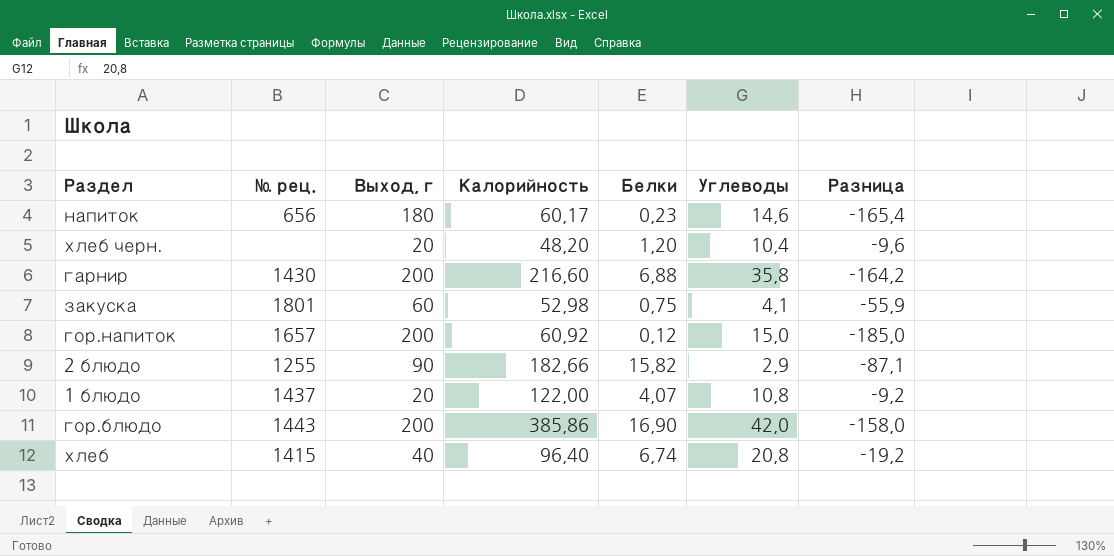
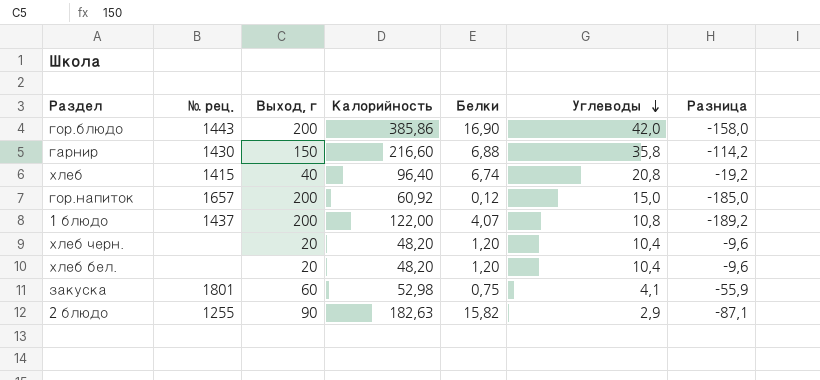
row order: none -> Углеводы descending
row напиток: 656 | 180 | 60,17 | 0,23 | 14,6 | -165,4 -> none
гарнир | Выход, г: 200 -> 150
гарнир | Разница: -164,2 -> -114,2
1 блюдо | Выход, г: 20 -> 200
1 блюдо | Разница: -9,2 -> -189,2
row хлеб бел.: none -> none | 20 | 48,20 | 1,20 | 10,4 | -9,6
2 блюдо | Калорийность: 182,66 -> 182,63

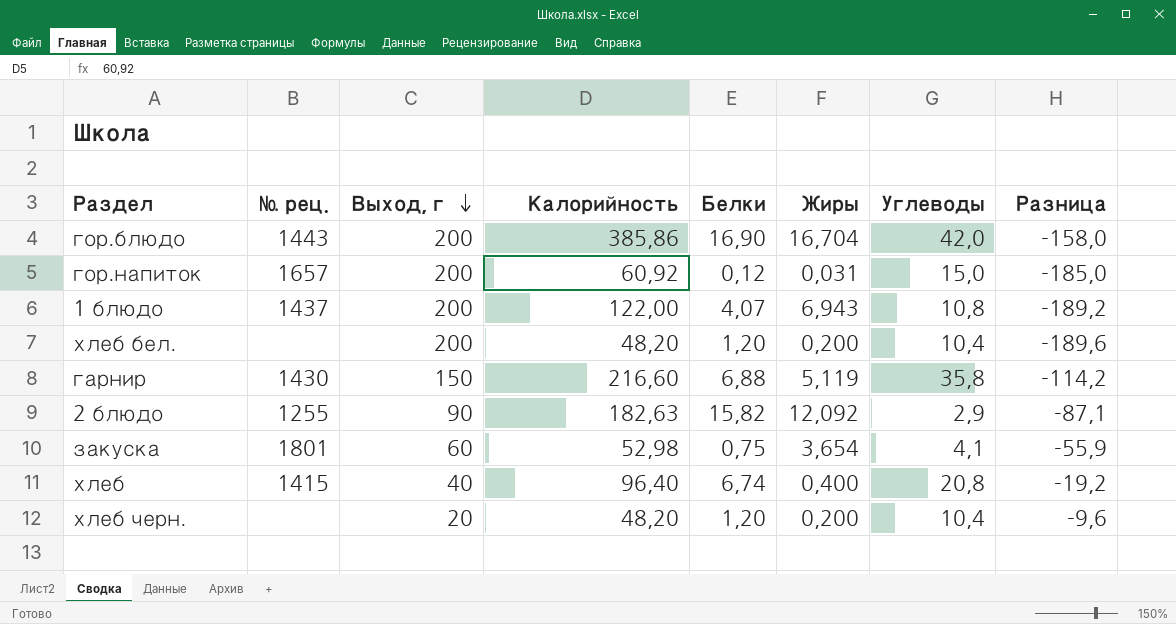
row order: Углеводы descending -> Выход, г descending
column Жиры | position: none -> 6
хлеб бел. | Выход, г: 20 -> 200
хлеб бел. | Разница: -9,6 -> -189,6

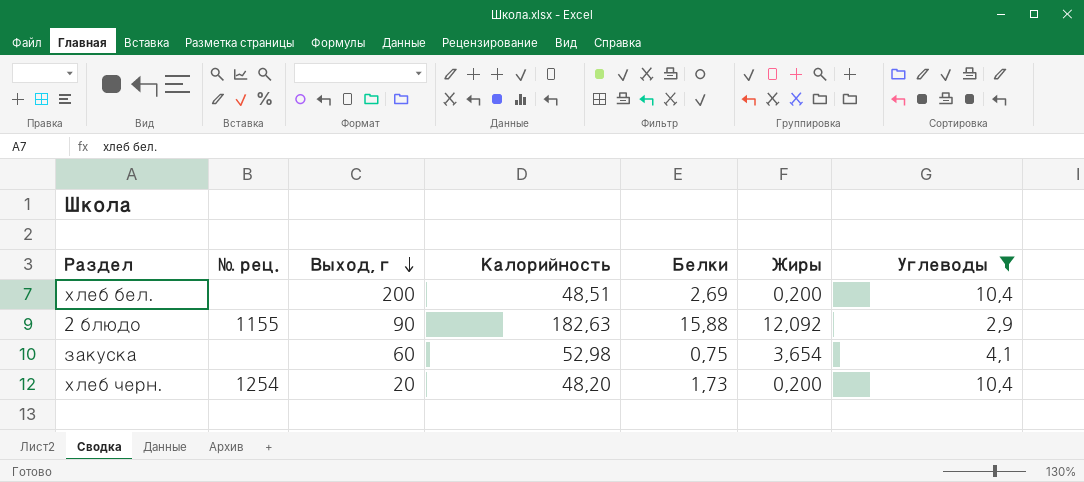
filter: none -> Углеводы <= 10,4
column Разница | formula: [Углеводы] - [Выход, г] -> none
хлеб бел. | Калорийность: 48,20 -> 48,51
хлеб бел. | Белки: 1,20 -> 2,69
2 блюдо | № рец.: 1255 -> 1155
2 блюдо | Белки: 15,82 -> 15,88
закуска | № рец.: 1801 -> none
хлеб черн. | № рец.: none -> 1254
хлеб черн. | Белки: 1,20 -> 1,73

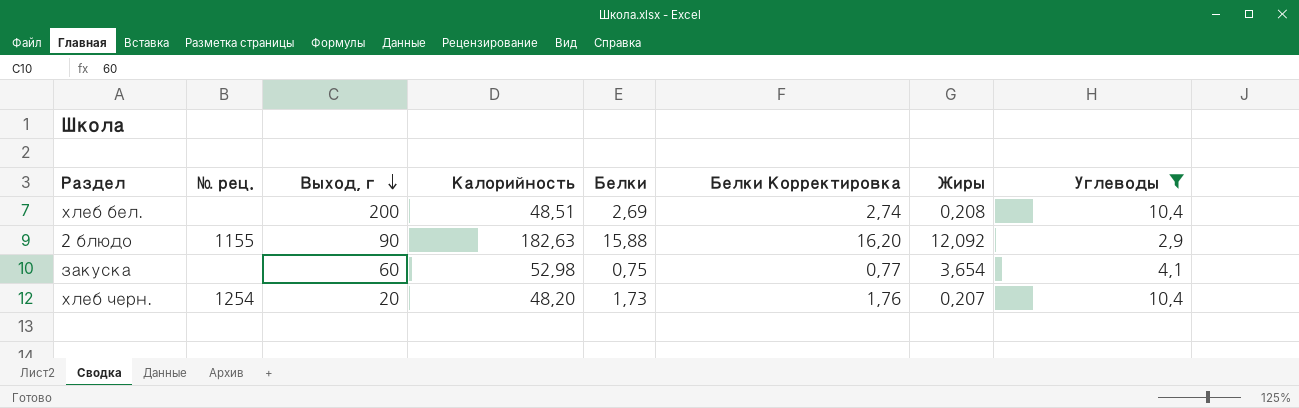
column Белки Корректировка | formula: none -> [Белки] * 1,02
хлеб бел. | Жиры: 0,200 -> 0,208
хлеб черн. | Жиры: 0,200 -> 0,207

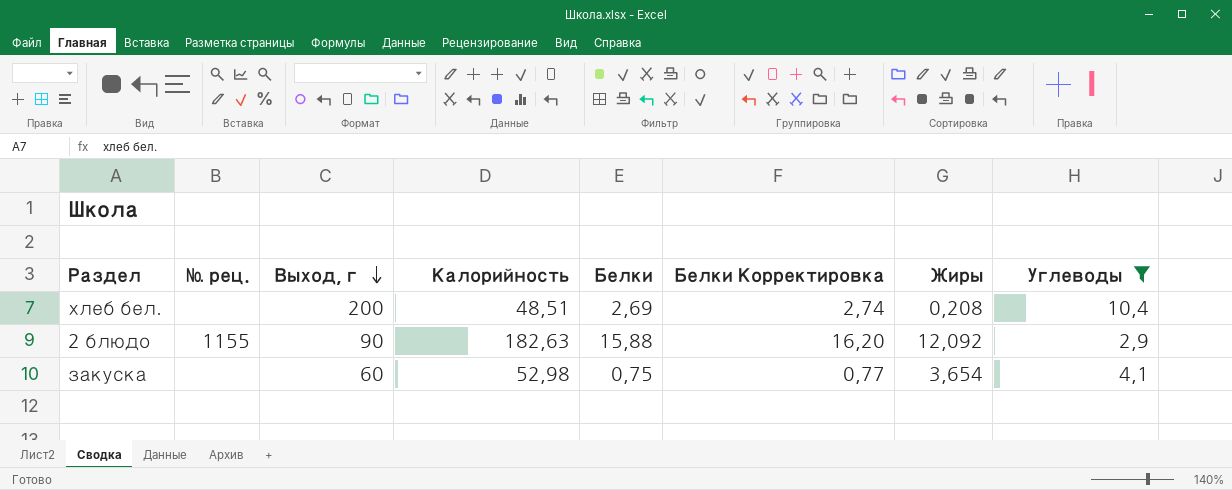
row хлеб черн.: 1254 | 20 | 48,20 | 1,73 | 1,76 | 0,207 | 10,4 -> none

